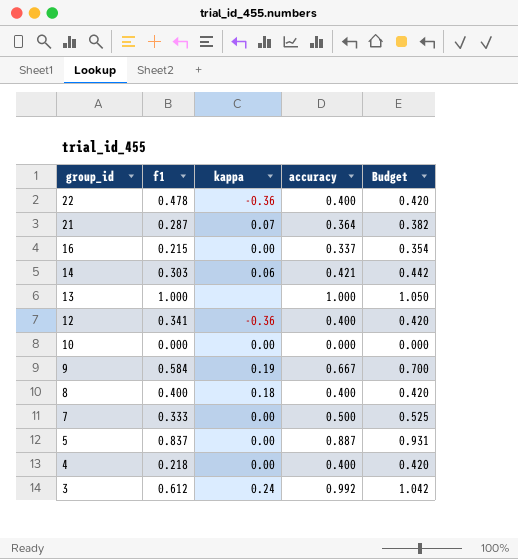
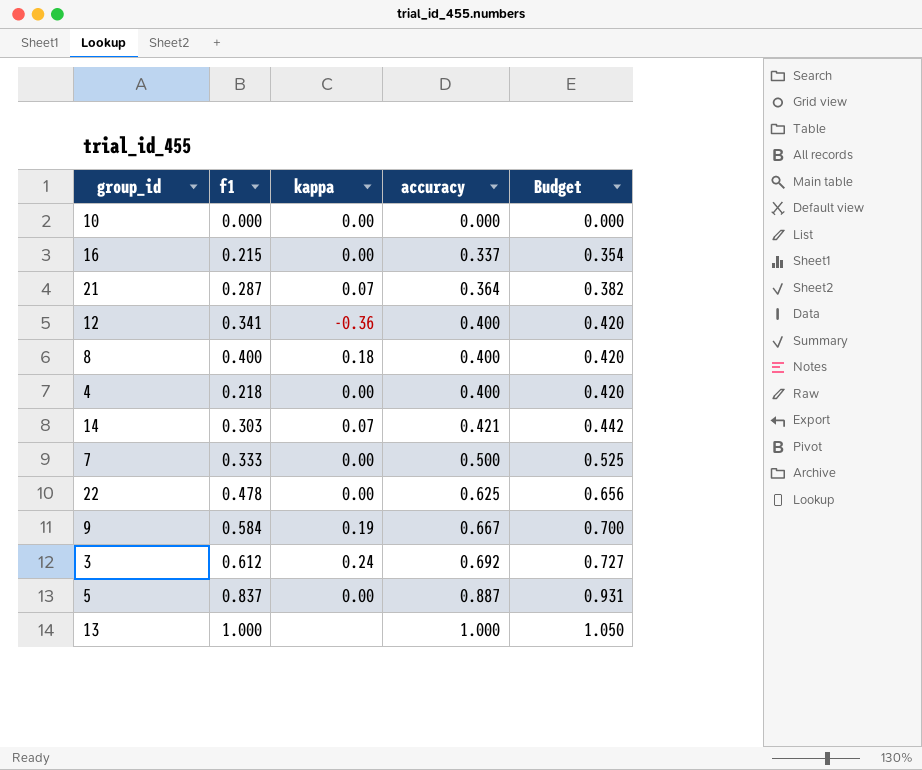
row order: group_id descending -> accuracy ascending
14 | kappa: 0.06 -> 0.07
22 | kappa: -0.36 -> 0.00
22 | accuracy: 0.400 -> 0.625
22 | Budget: 0.420 -> 0.656
3 | accuracy: 0.992 -> 0.692
3 | Budget: 1.042 -> 0.727

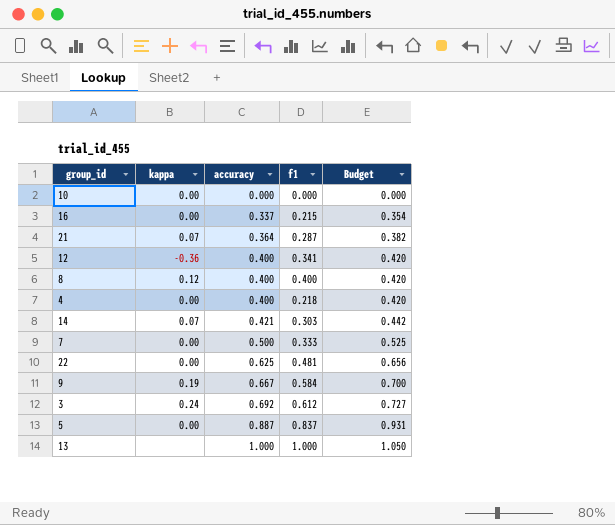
column f1 | position: 2 -> 4
8 | kappa: 0.18 -> 0.12
22 | f1: 0.478 -> 0.481

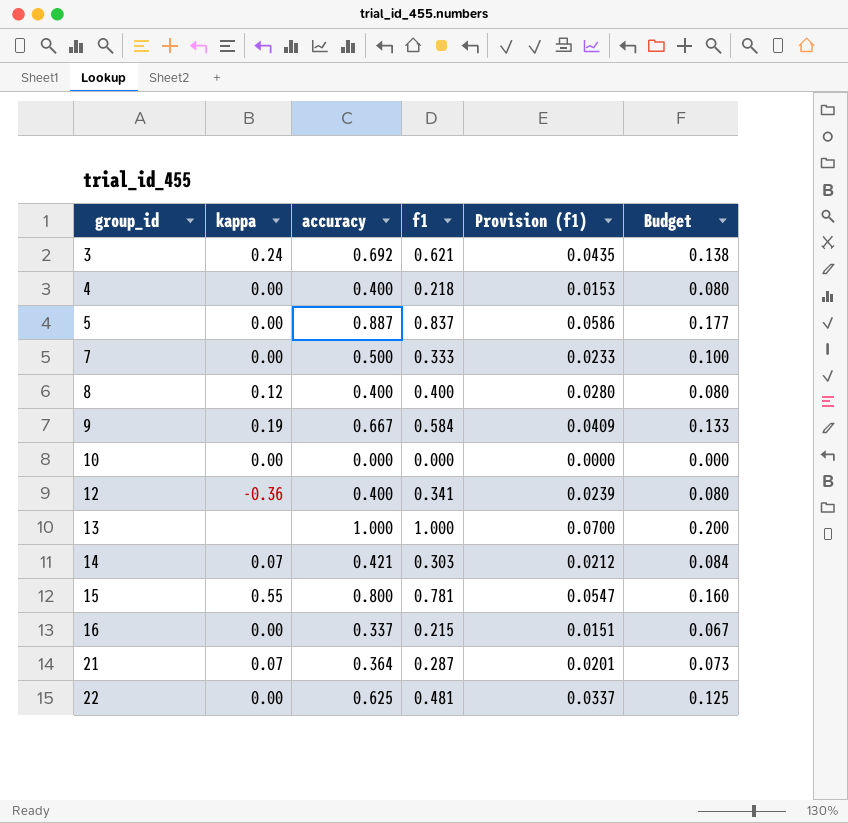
row order: accuracy ascending -> group_id ascending
column Provision (f1) | formula: none -> [f1] * 0.07
column Budget | formula: [accuracy] * 1.05 -> [accuracy] * 0.2
3 | f1: 0.612 -> 0.621
row 15: none -> 0.55 | 0.800 | 0.781 | 0.0547 | 0.160

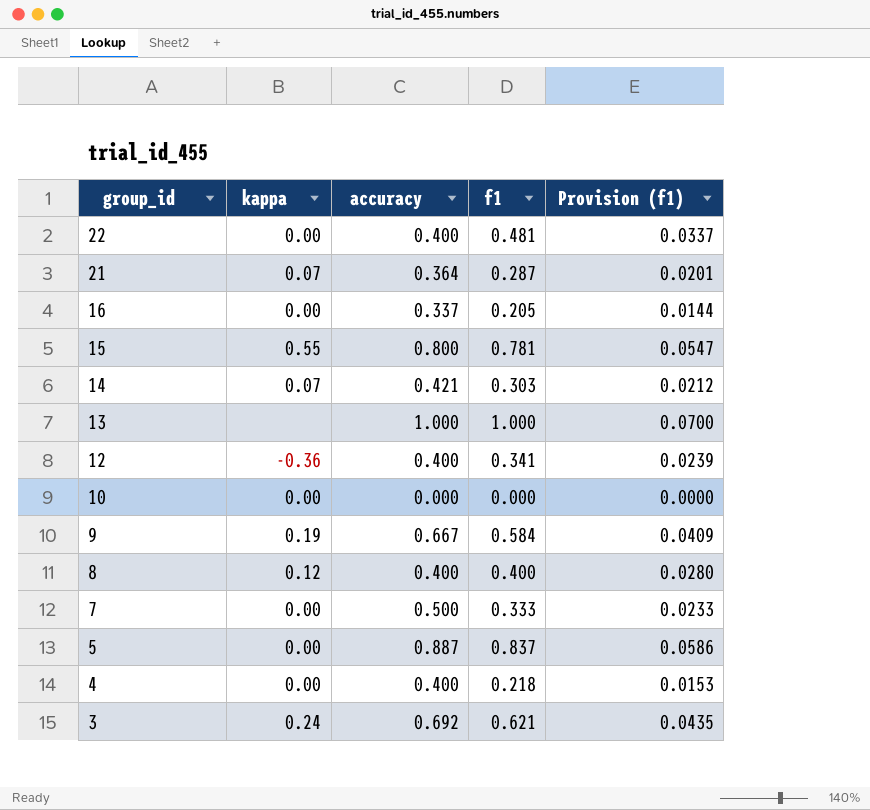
row order: group_id ascending -> group_id descending
column Budget | formula: [accuracy] * 0.2 -> none
22 | accuracy: 0.625 -> 0.400
16 | f1: 0.215 -> 0.205
16 | Provision (f1): 0.0151 -> 0.0144

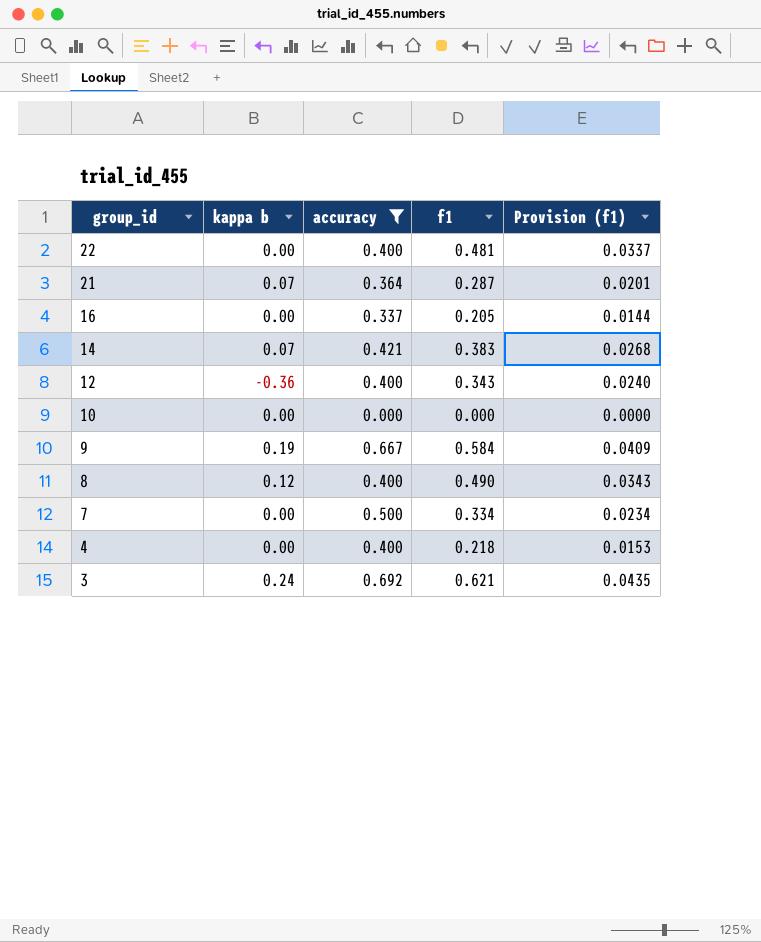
filter: none -> accuracy <= 0.692
column name: kappa -> kappa b
14 | f1: 0.303 -> 0.383
14 | Provision (f1): 0.0212 -> 0.0268
12 | f1: 0.341 -> 0.343
12 | Provision (f1): 0.0239 -> 0.0240
8 | f1: 0.400 -> 0.490
8 | Provision (f1): 0.0280 -> 0.0343
7 | f1: 0.333 -> 0.334
7 | Provision (f1): 0.0233 -> 0.0234

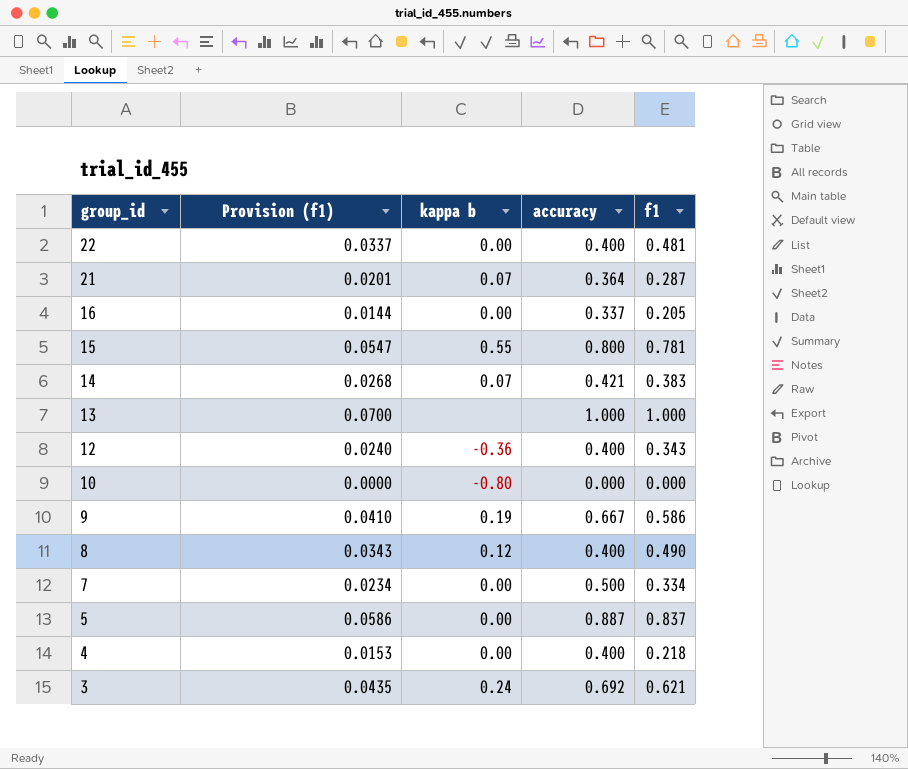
filter: accuracy <= 0.692 -> none
column Provision (f1) | position: 5 -> 2
10 | kappa b: 0.00 -> -0.80
9 | Provision (f1): 0.0409 -> 0.0410
9 | f1: 0.584 -> 0.586

